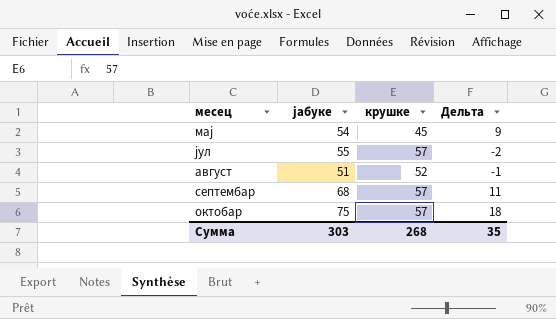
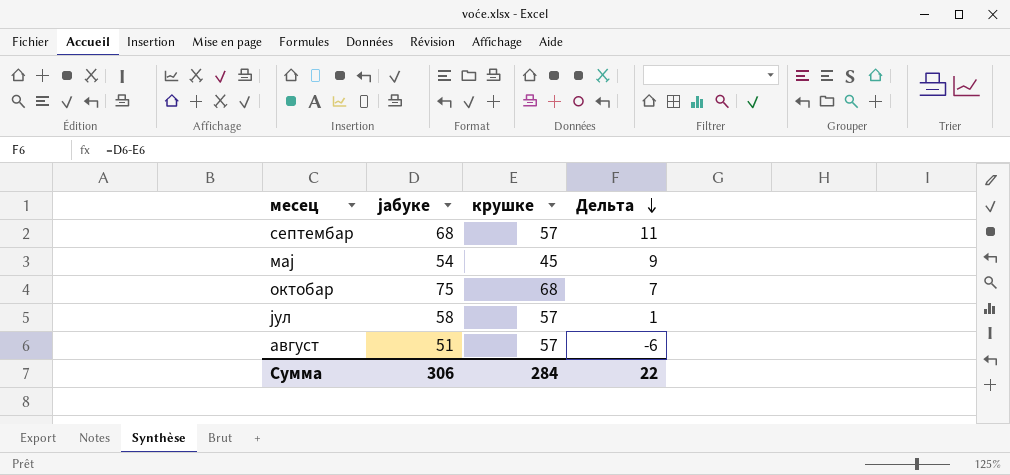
row order: none -> Дельта descending
октобар | крушке: 57 -> 68
октобар | Дельта: 18 -> 7
јул | јабуке: 55 -> 58
јул | Дельта: -2 -> 1
август | крушке: 52 -> 57
август | Дельта: -1 -> -6
Сумма | јабуке: 303 -> 306
Сумма | крушке: 268 -> 284
Сумма | Дельта: 35 -> 22

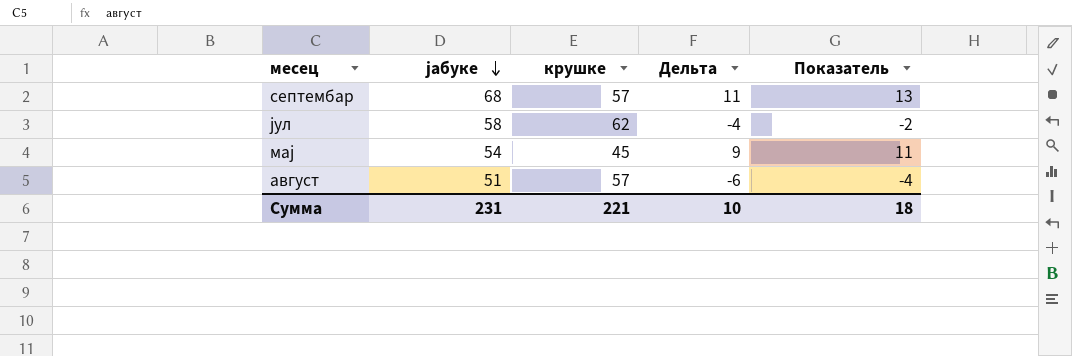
row order: Дельта descending -> јабуке descending
column Показатель | formula: none -> [Дельта] + 2
row октобар: 75 | 68 | 7 -> none
јул | крушке: 57 -> 62
јул | Дельта: 1 -> -4
Сумма | јабуке: 306 -> 231
Сумма | крушке: 284 -> 221
Сумма | Дельта: 22 -> 10

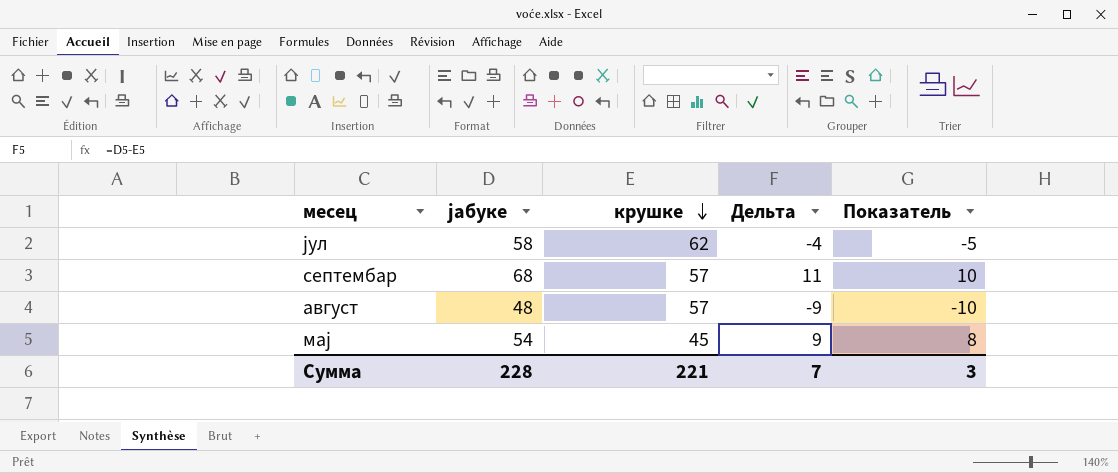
row order: јабуке descending -> крушке descending
column Показатель | formula: [Дельта] + 2 -> [Дельта] - 1
август | јабуке: 51 -> 48
август | Дельта: -6 -> -9
Сумма | јабуке: 231 -> 228
Сумма | Дельта: 10 -> 7
Сумма | Показатель: 18 -> 3

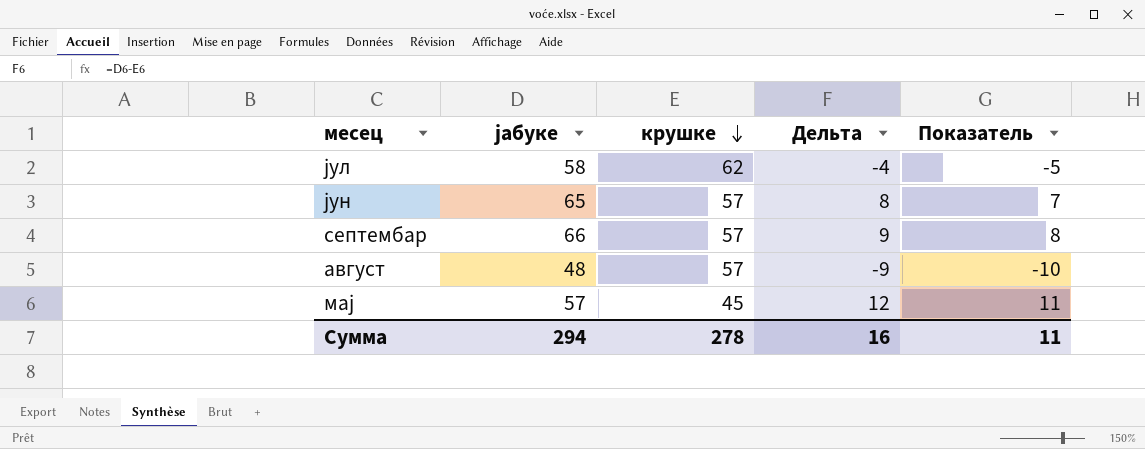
row јун: none -> 65 | 57 | 8 | 7
септембар | јабуке: 68 -> 66
септембар | Дельта: 11 -> 9
септембар | Показатель: 10 -> 8
мај | јабуке: 54 -> 57
мај | Дельта: 9 -> 12
мај | Показатель: 8 -> 11
Сумма | јабуке: 228 -> 294
Сумма | крушке: 221 -> 278
Сумма | Дельта: 7 -> 16
Сумма | Показатель: 3 -> 11

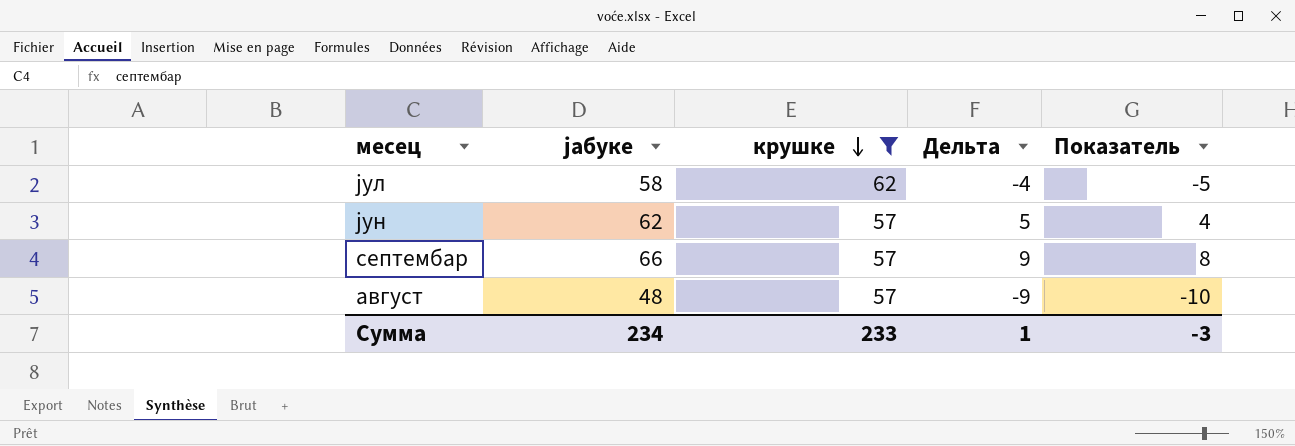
filter: none -> крушке != 45
јун | јабуке: 65 -> 62
јун | Дельта: 8 -> 5
јун | Показатель: 7 -> 4
Сумма | јабуке: 294 -> 234
Сумма | крушке: 278 -> 233
Сумма | Дельта: 16 -> 1
Сумма | Показатель: 11 -> -3

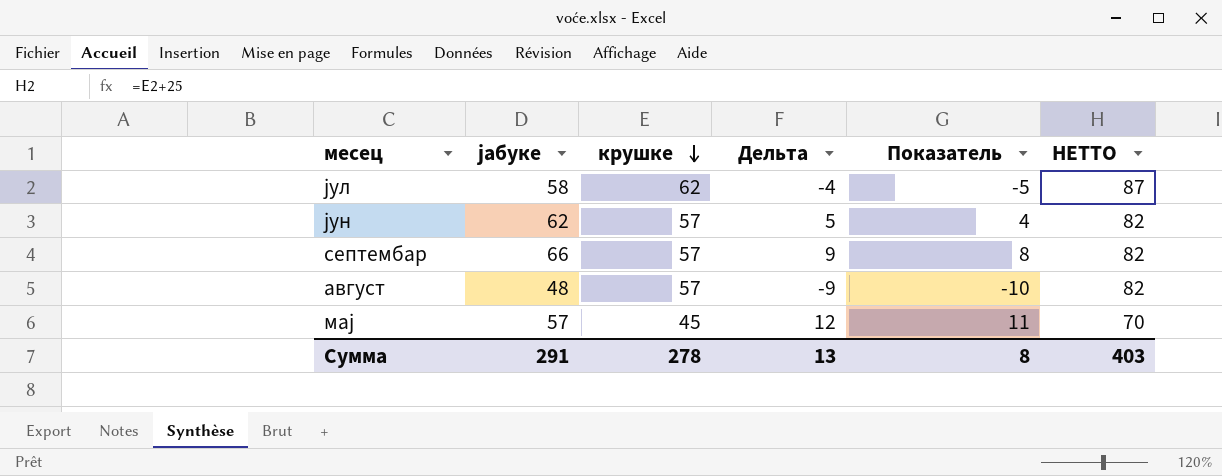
filter: крушке != 45 -> none
column НЕТТО | formula: none -> [крушке] + 25
Сумма | јабуке: 234 -> 291
Сумма | крушке: 233 -> 278
Сумма | Дельта: 1 -> 13
Сумма | Показатель: -3 -> 8

